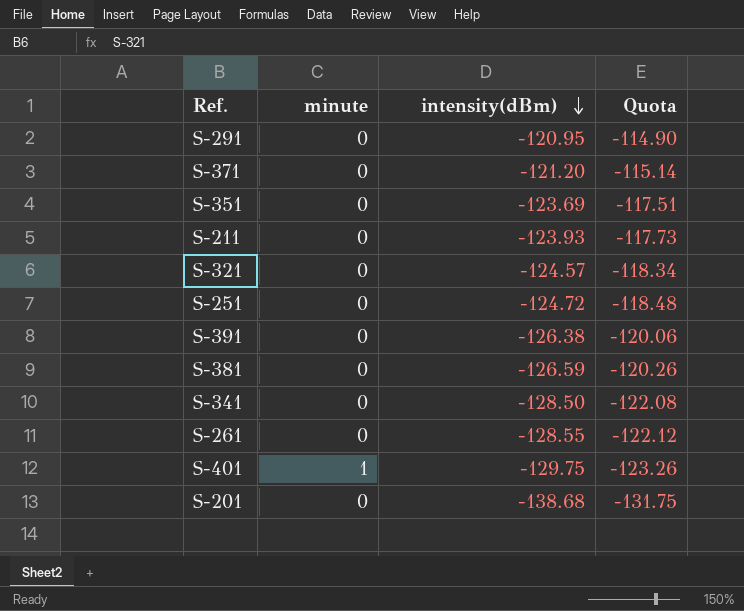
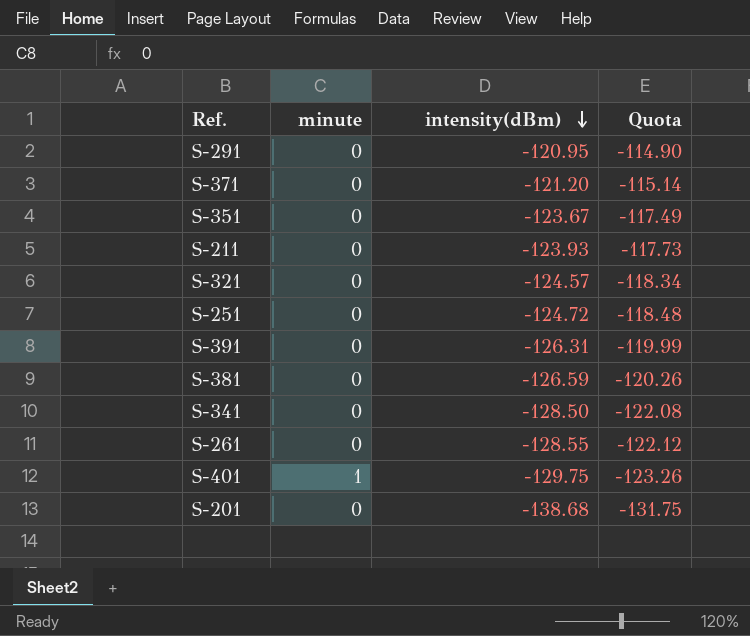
S-351 | intensity(dBm): -123.69 -> -123.67
S-351 | Quota: -117.51 -> -117.49
S-391 | intensity(dBm): -126.38 -> -126.31
S-391 | Quota: -120.06 -> -119.99

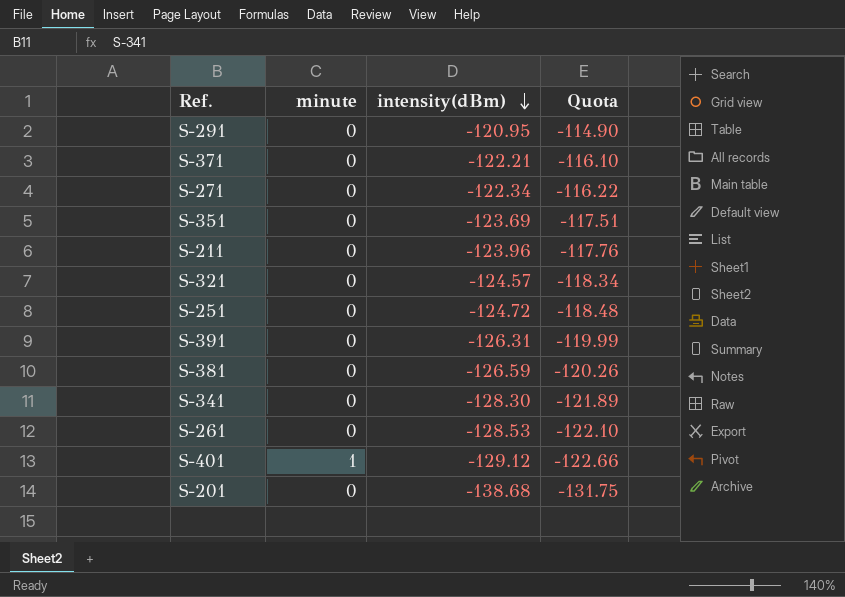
S-371 | intensity(dBm): -121.20 -> -122.21
S-371 | Quota: -115.14 -> -116.10
row S-271: none -> 0 | -122.34 | -116.22
S-351 | intensity(dBm): -123.67 -> -123.69
S-351 | Quota: -117.49 -> -117.51
S-211 | intensity(dBm): -123.93 -> -123.96
S-211 | Quota: -117.73 -> -117.76
S-341 | intensity(dBm): -128.50 -> -128.30
S-341 | Quota: -122.08 -> -121.89
S-261 | intensity(dBm): -128.55 -> -128.53
S-261 | Quota: -122.12 -> -122.10
S-401 | intensity(dBm): -129.75 -> -129.12
S-401 | Quota: -123.26 -> -122.66

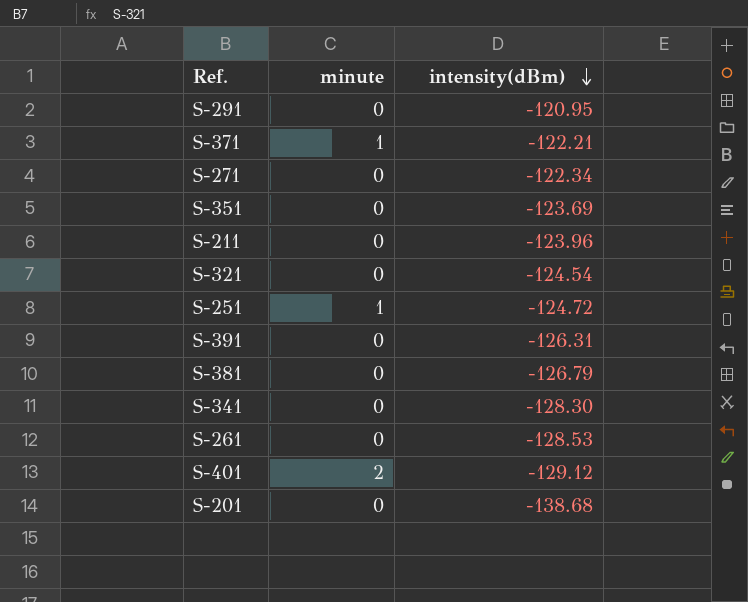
column Quota | formula: [intensity(dBm)] * 0.95 -> none
S-371 | minute: 0 -> 1
S-321 | intensity(dBm): -124.57 -> -124.54
S-251 | minute: 0 -> 1
S-381 | intensity(dBm): -126.59 -> -126.79
S-401 | minute: 1 -> 2

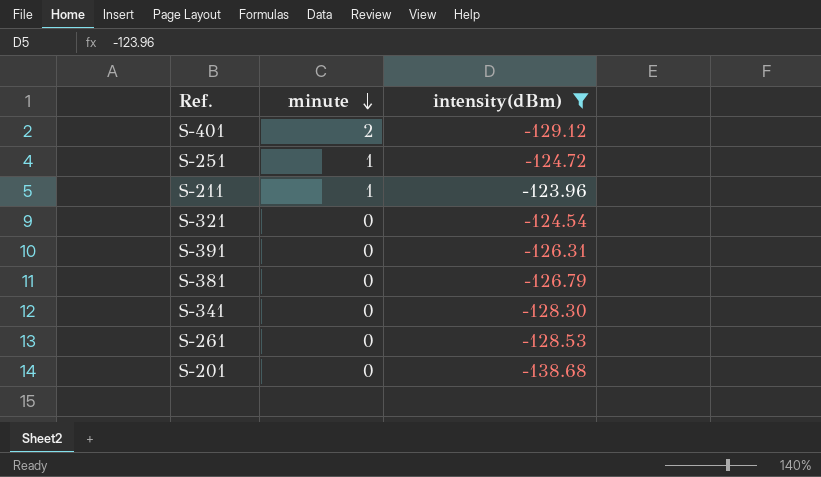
filter: none -> intensity(dBm) <= -123.96
row order: intensity(dBm) descending -> minute descending
S-211 | minute: 0 -> 1

